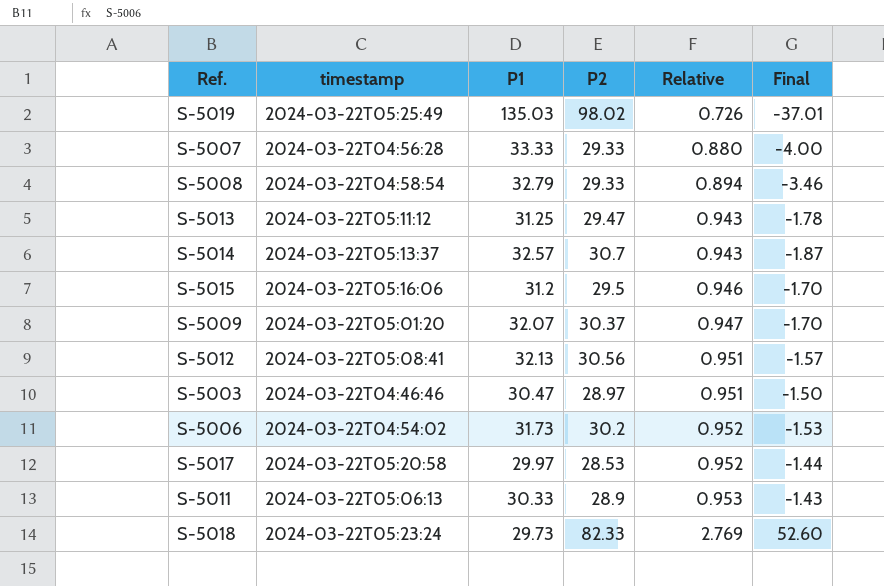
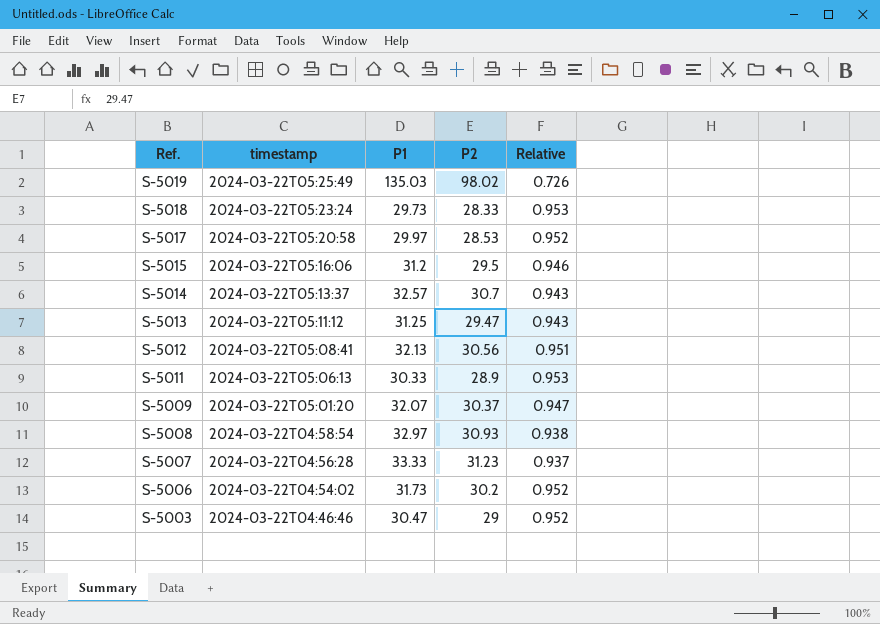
row order: Relative ascending -> Ref. descending
column Final | formula: [P2] - [P1] -> none
S-5018 | P2: 82.33 -> 28.33
S-5018 | Relative: 2.769 -> 0.953
S-5008 | P1: 32.79 -> 32.97
S-5008 | P2: 29.33 -> 30.93
S-5008 | Relative: 0.894 -> 0.938
S-5007 | P2: 29.33 -> 31.23
S-5007 | Relative: 0.880 -> 0.937
S-5003 | P2: 28.97 -> 29
S-5003 | Relative: 0.951 -> 0.952

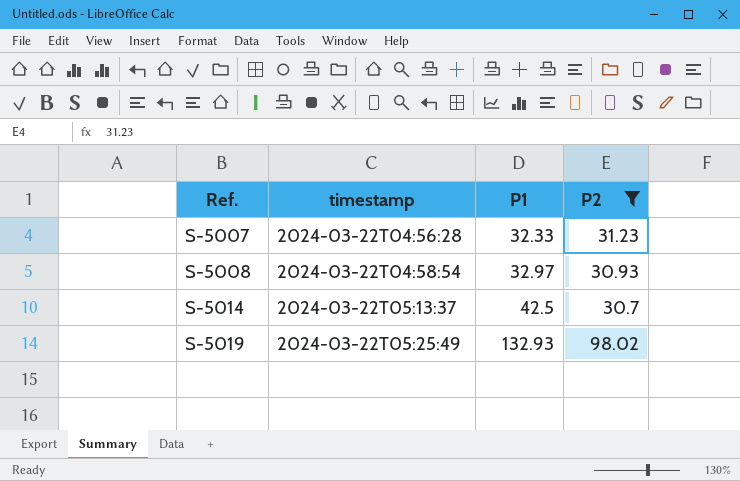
filter: none -> P2 >= 30.7
row order: Ref. descending -> Ref. ascending
column Relative | formula: [P2] / [P1] -> none
S-5007 | P1: 33.33 -> 32.33
S-5014 | P1: 32.57 -> 42.5
S-5019 | P1: 135.03 -> 132.93

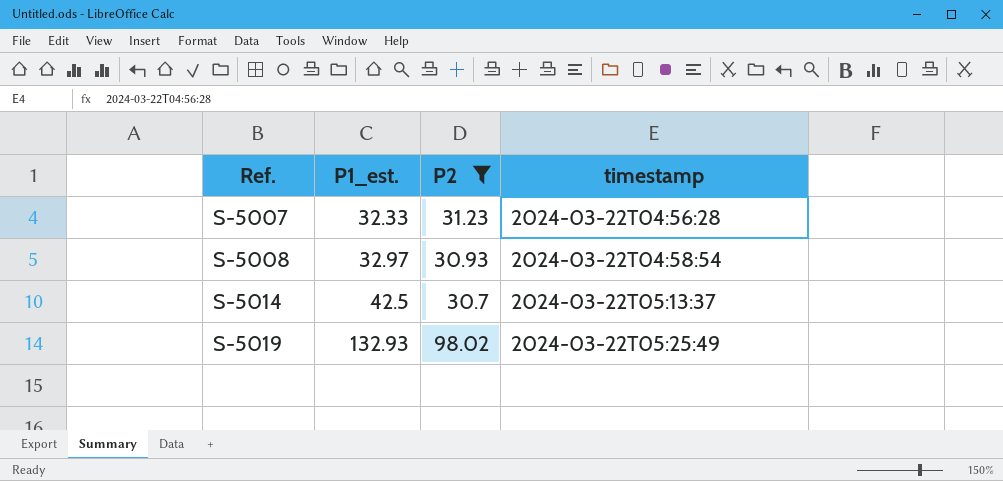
column name: P1 -> P1_est.
column timestamp | position: 2 -> 4

